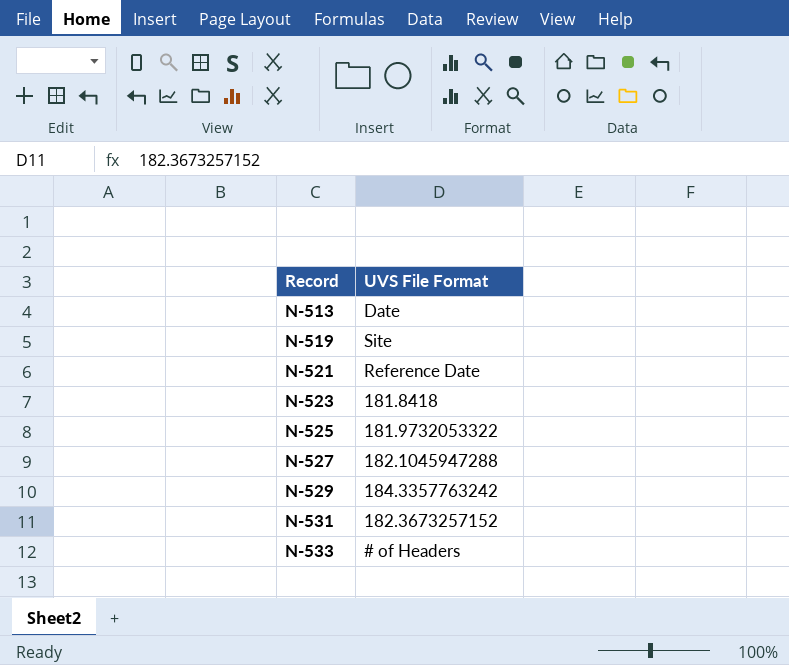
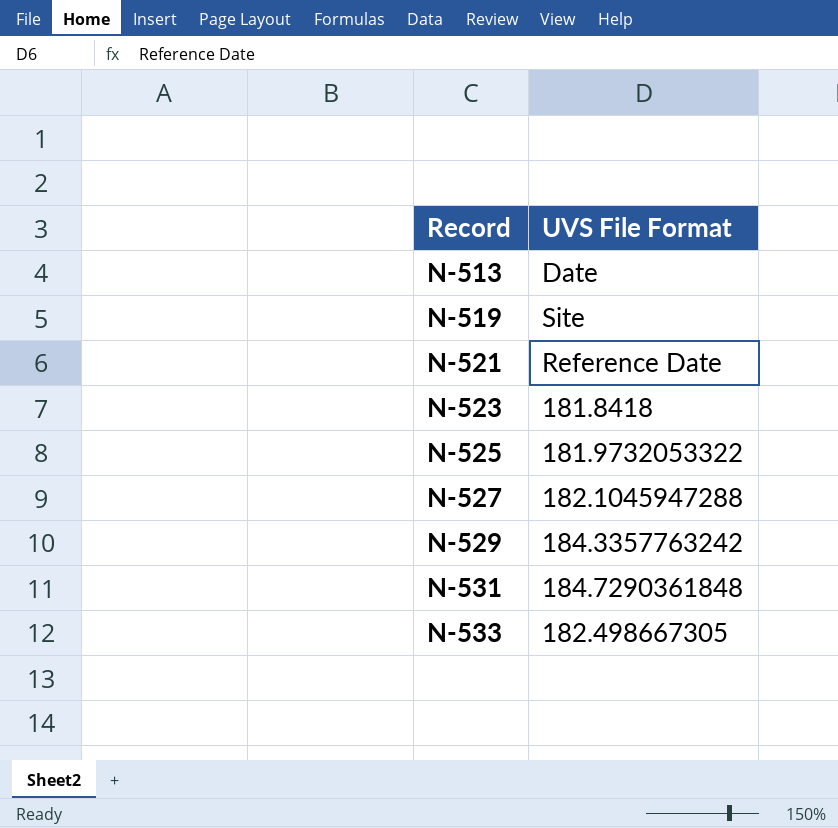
N-531 | UVS File Format: 182.3673257152 -> 184.7290361848
N-533 | UVS File Format: # of Headers -> 182.498667305

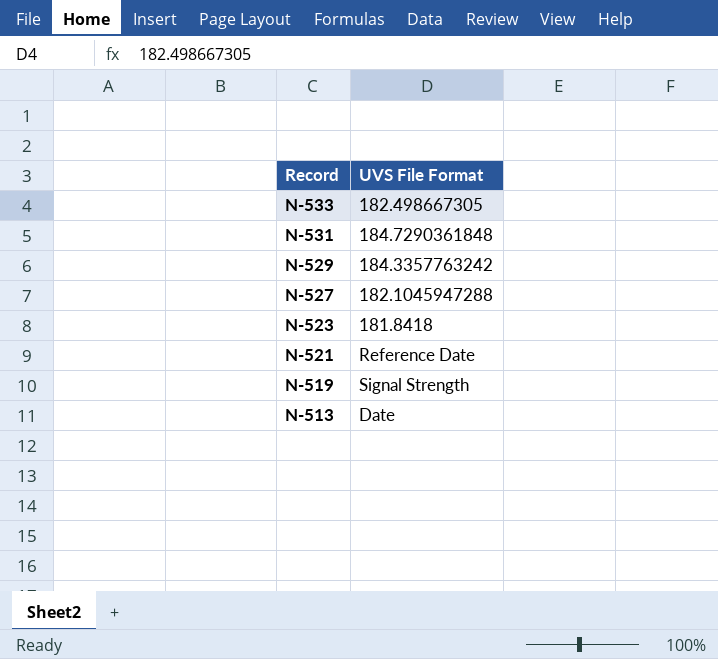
row order: Record ascending -> Record descending
row N-525: 181.9732053322 -> none
N-519 | UVS File Format: Site -> Signal Strength

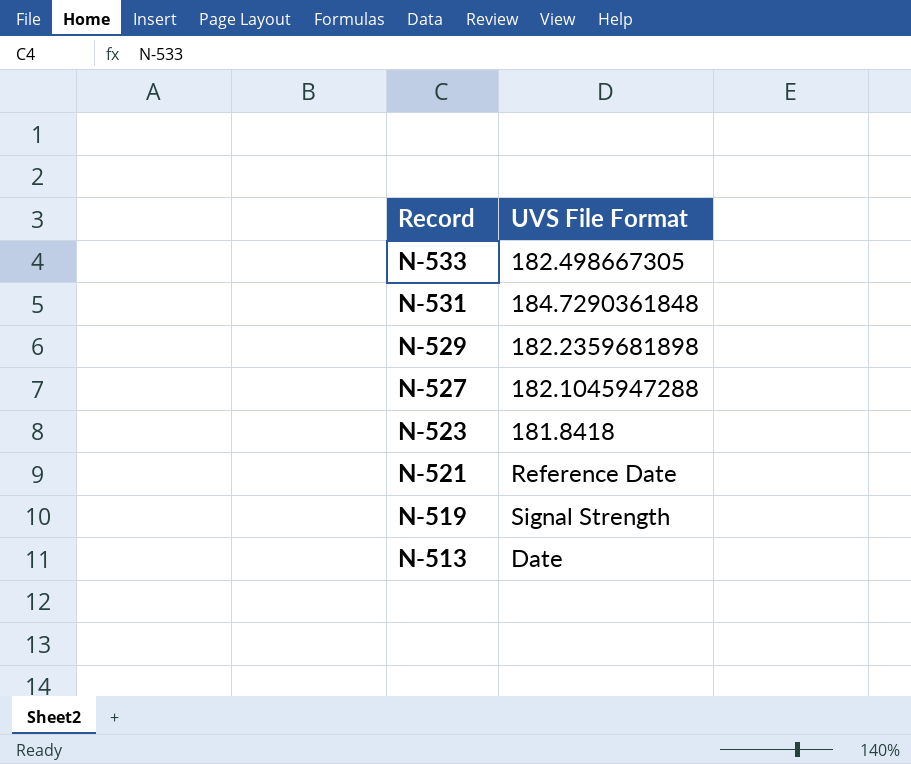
N-529 | UVS File Format: 184.3357763242 -> 182.2359681898

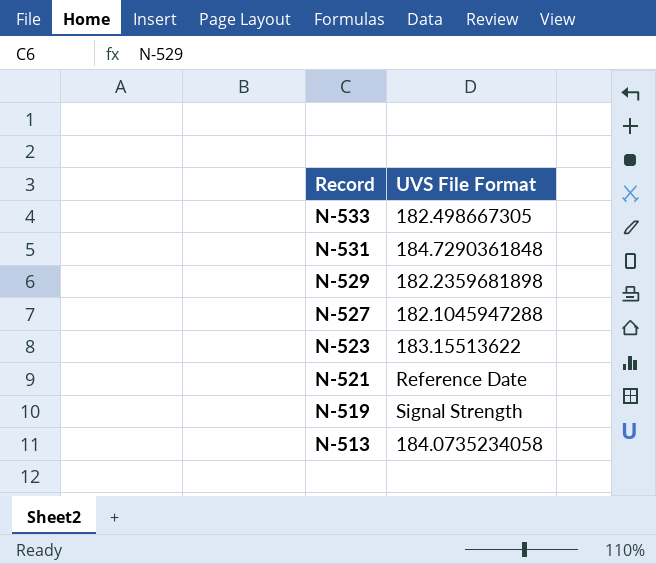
N-523 | UVS File Format: 181.8418 -> 183.15513622
N-513 | UVS File Format: Date -> 184.0735234058

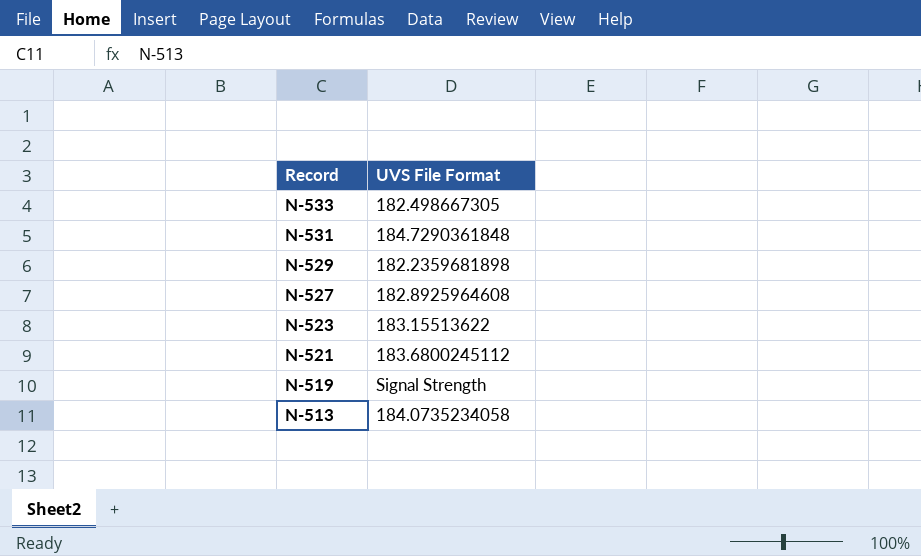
N-527 | UVS File Format: 182.1045947288 -> 182.8925964608
N-521 | UVS File Format: Reference Date -> 183.6800245112

